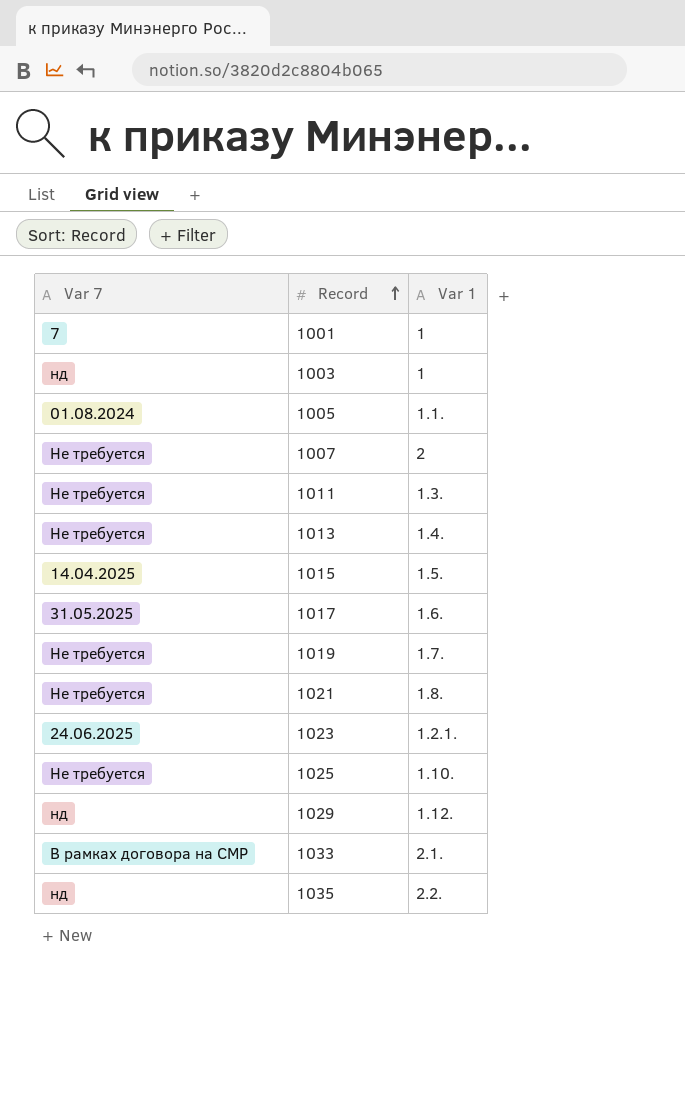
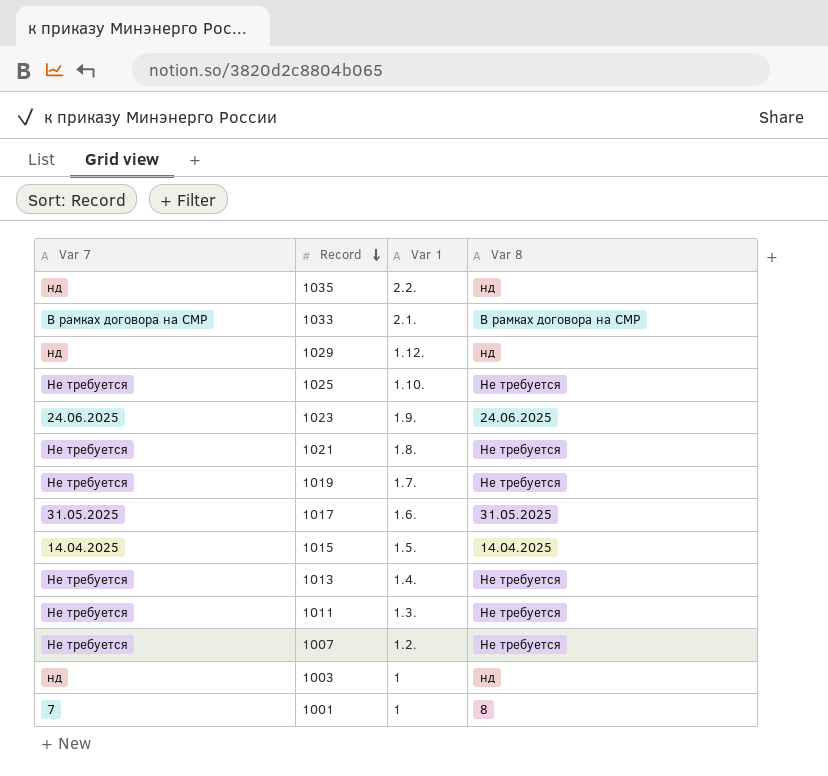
row order: Record ascending -> Record descending
column Var 8 | position: none -> 4
row 1005: 01.08.2024 | 1.1. -> none
1023 | Var 1: 1.2.1. -> 1.9.
1007 | Var 1: 2 -> 1.2.

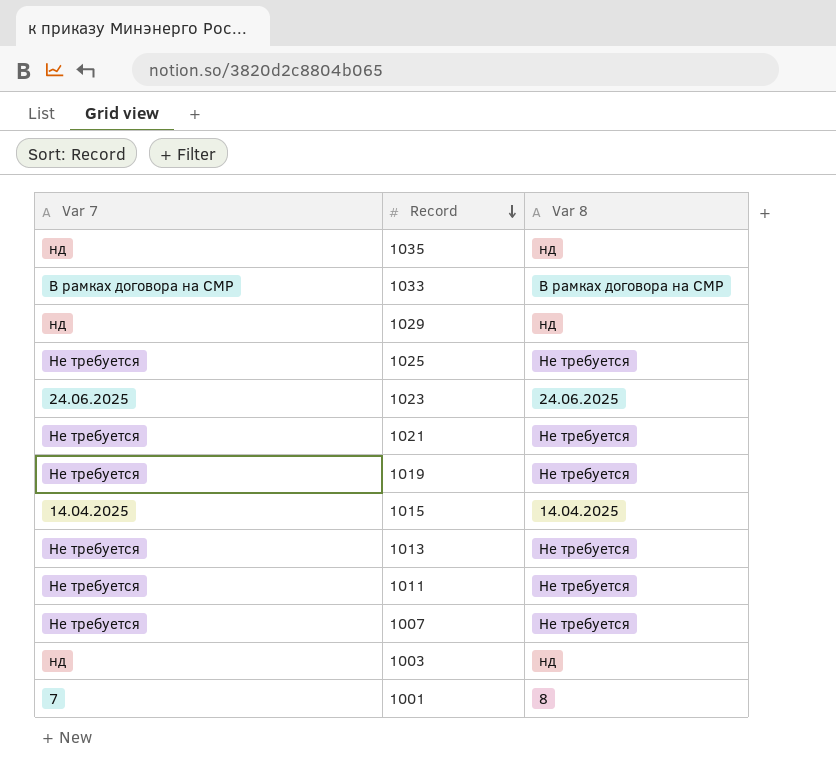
column Var 1 | position: 3 -> none
row 1017: 31.05.2025 | 1.6. | 31.05.2025 -> none

